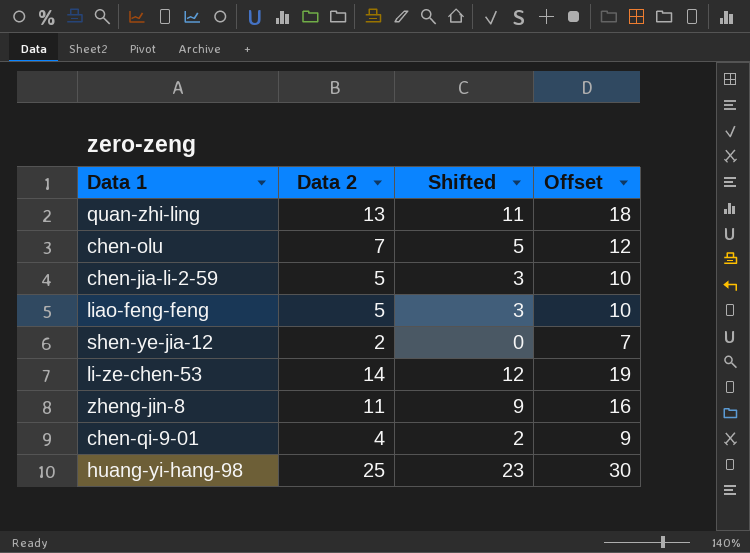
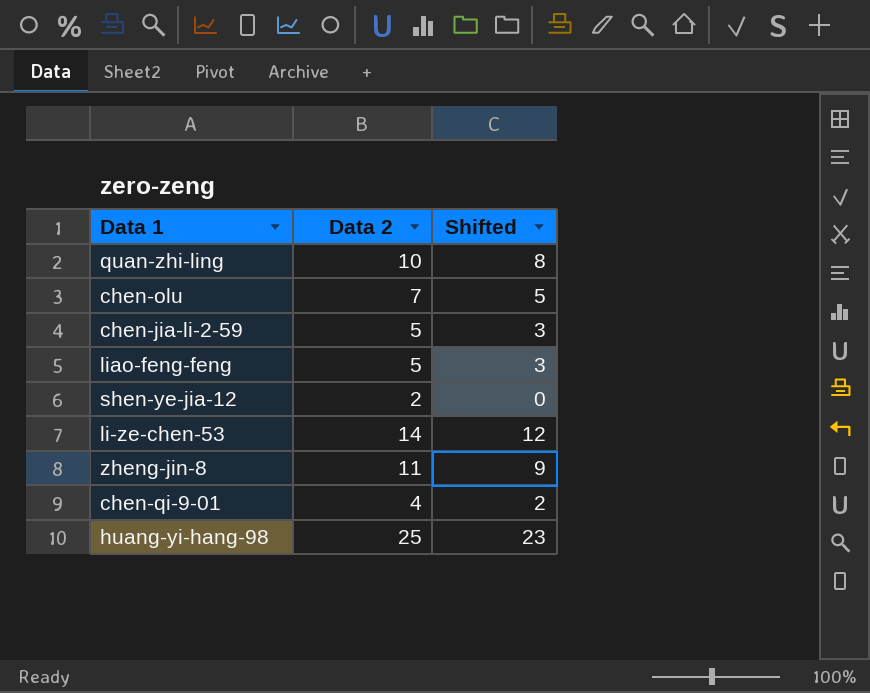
column Offset | formula: [Data 2] + 5 -> none
quan-zhi-ling | Data 2: 13 -> 10
quan-zhi-ling | Shifted: 11 -> 8

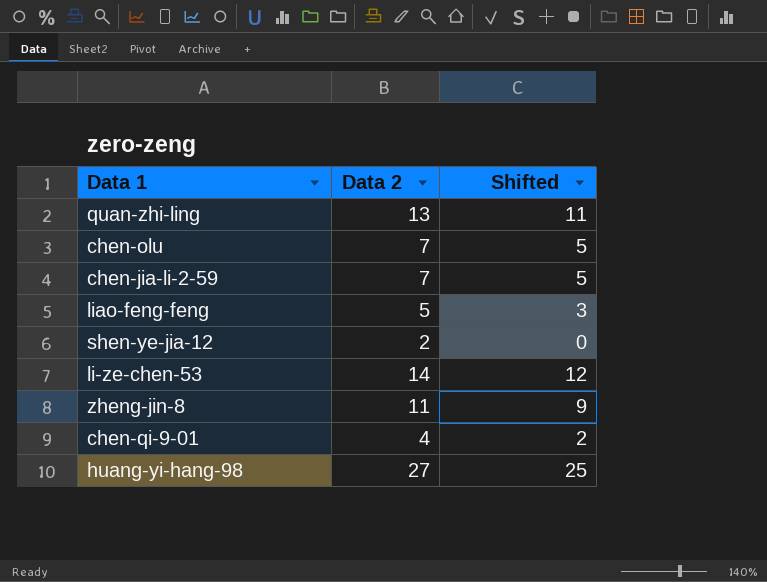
quan-zhi-ling | Data 2: 10 -> 13
quan-zhi-ling | Shifted: 8 -> 11
chen-jia-li-2-59 | Data 2: 5 -> 7
chen-jia-li-2-59 | Shifted: 3 -> 5
huang-yi-hang-98 | Data 2: 25 -> 27
huang-yi-hang-98 | Shifted: 23 -> 25

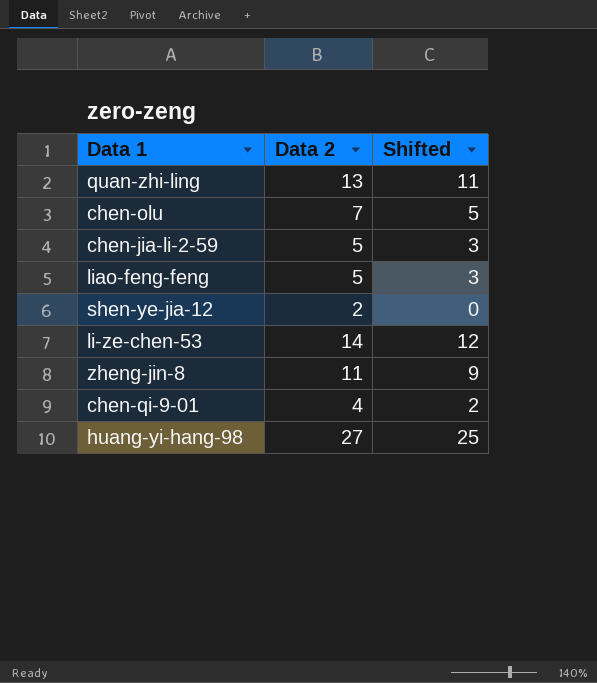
chen-jia-li-2-59 | Data 2: 7 -> 5
chen-jia-li-2-59 | Shifted: 5 -> 3

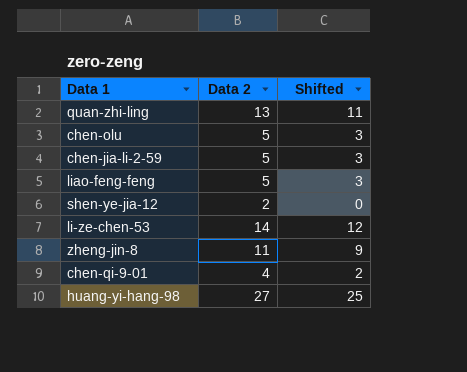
chen-olu | Data 2: 7 -> 5
chen-olu | Shifted: 5 -> 3

